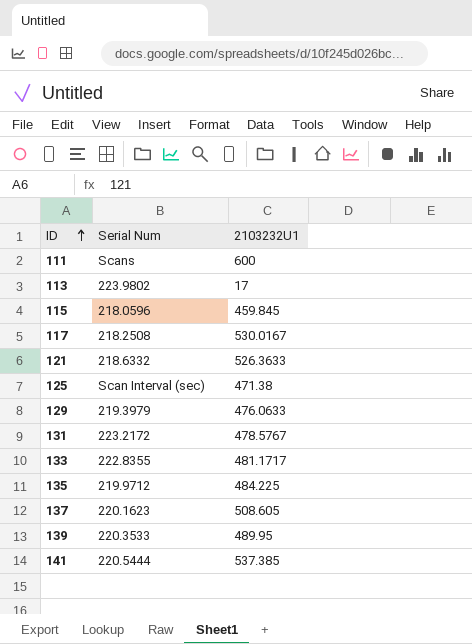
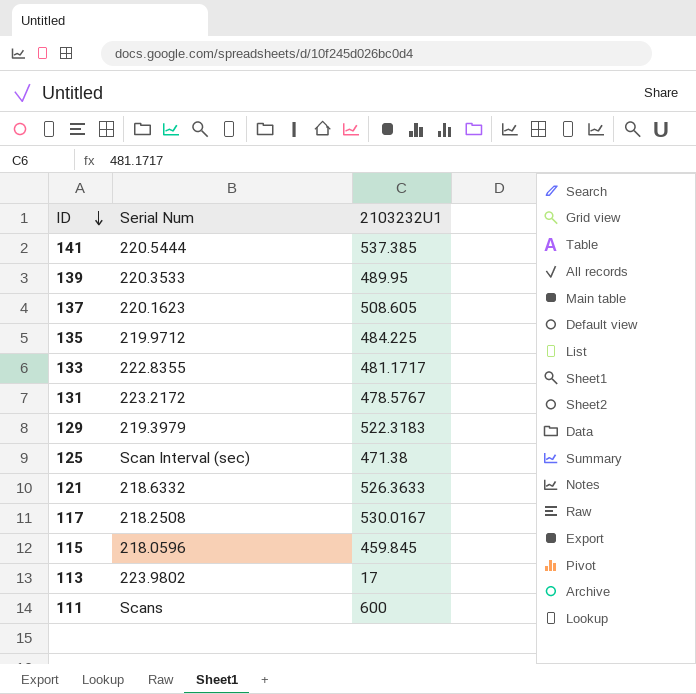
row order: ID ascending -> ID descending
129 | 2103232U1: 476.0633 -> 522.3183

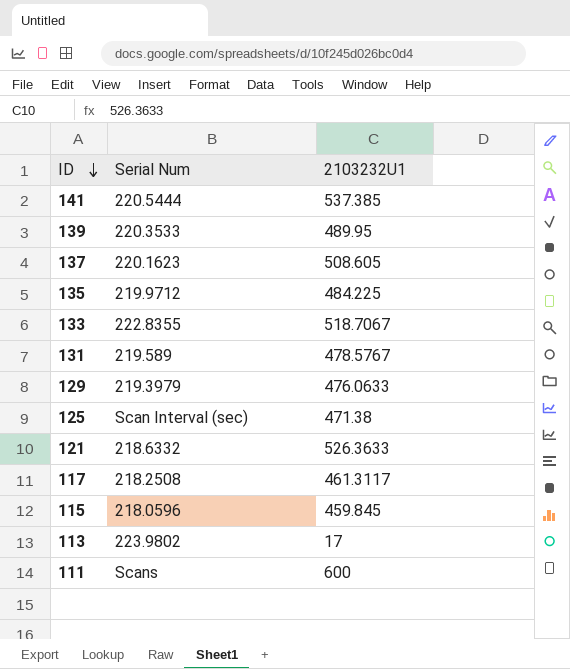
133 | 2103232U1: 481.1717 -> 518.7067
131 | Serial Num: 223.2172 -> 219.589
129 | 2103232U1: 522.3183 -> 476.0633
117 | 2103232U1: 530.0167 -> 461.3117

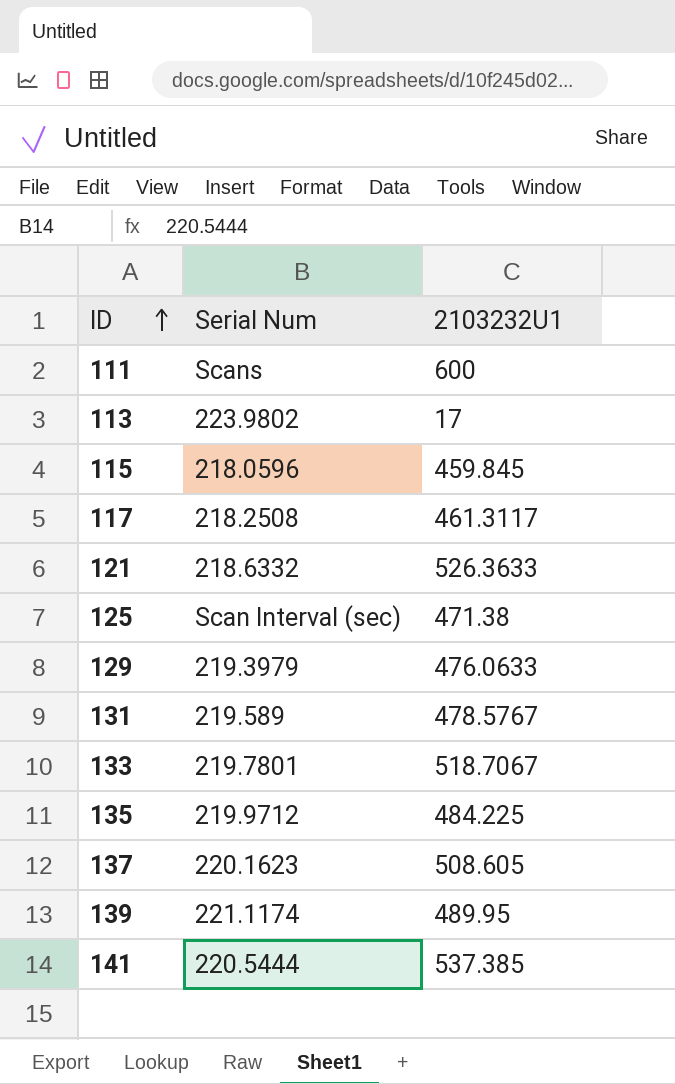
row order: ID descending -> ID ascending
133 | Serial Num: 222.8355 -> 219.7801
139 | Serial Num: 220.3533 -> 221.1174

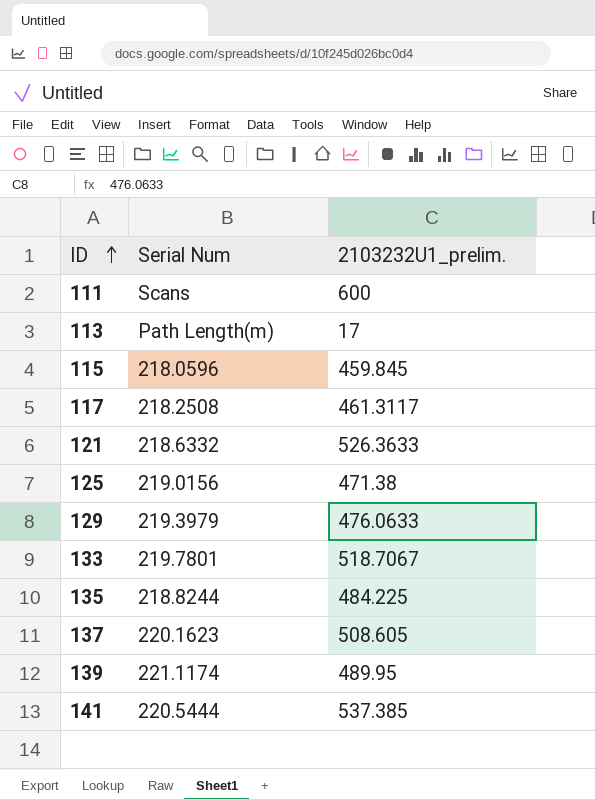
column name: 2103232U1 -> 2103232U1_prelim.
row 131: 219.589 | 478.5767 -> none
113 | Serial Num: 223.9802 -> Path Length(m)
125 | Serial Num: Scan Interval (sec) -> 219.0156
135 | Serial Num: 219.9712 -> 218.8244

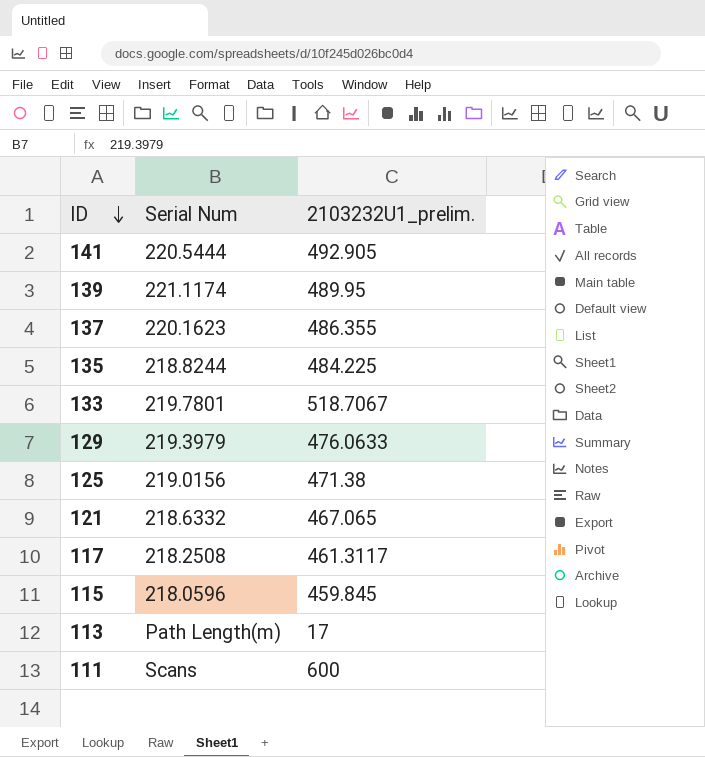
row order: ID ascending -> ID descending
141 | 2103232U1_prelim.: 537.385 -> 492.905
137 | 2103232U1_prelim.: 508.605 -> 486.355
121 | 2103232U1_prelim.: 526.3633 -> 467.065

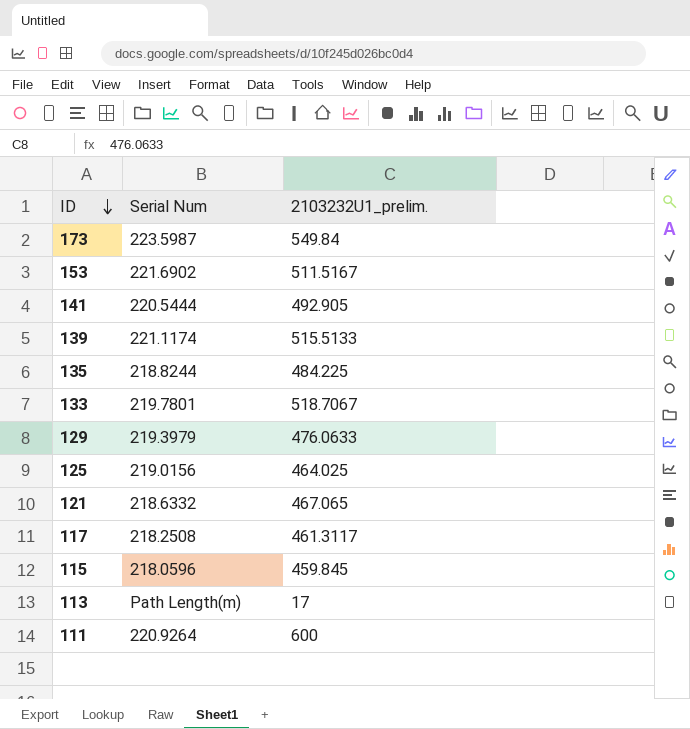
row 137: 220.1623 | 486.355 -> none
row 173: none -> 223.5987 | 549.84
row 153: none -> 221.6902 | 511.5167
139 | 2103232U1_prelim.: 489.95 -> 515.5133
125 | 2103232U1_prelim.: 471.38 -> 464.025
111 | Serial Num: Scans -> 220.9264

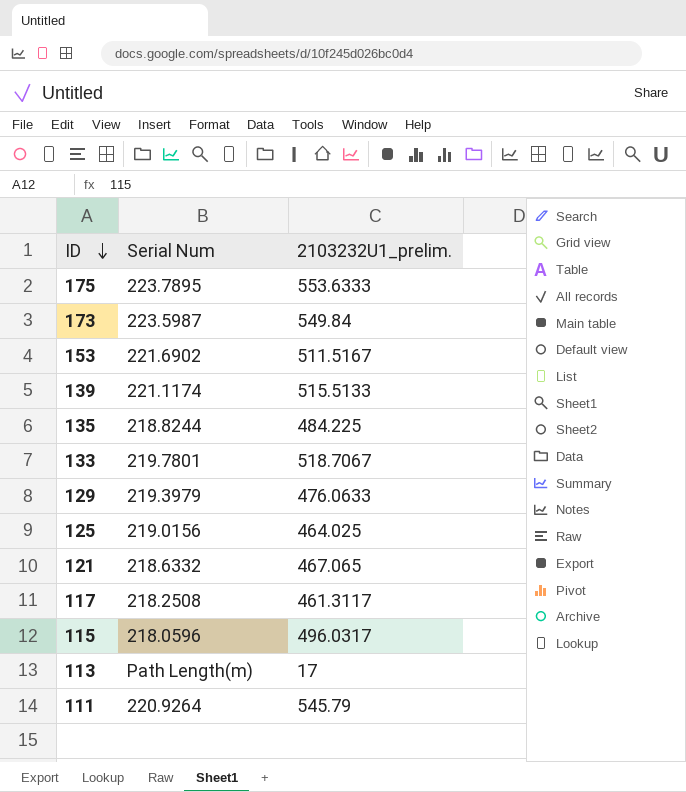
row 141: 220.5444 | 492.905 -> none
row 175: none -> 223.7895 | 553.6333
115 | 2103232U1_prelim.: 459.845 -> 496.0317
111 | 2103232U1_prelim.: 600 -> 545.79

